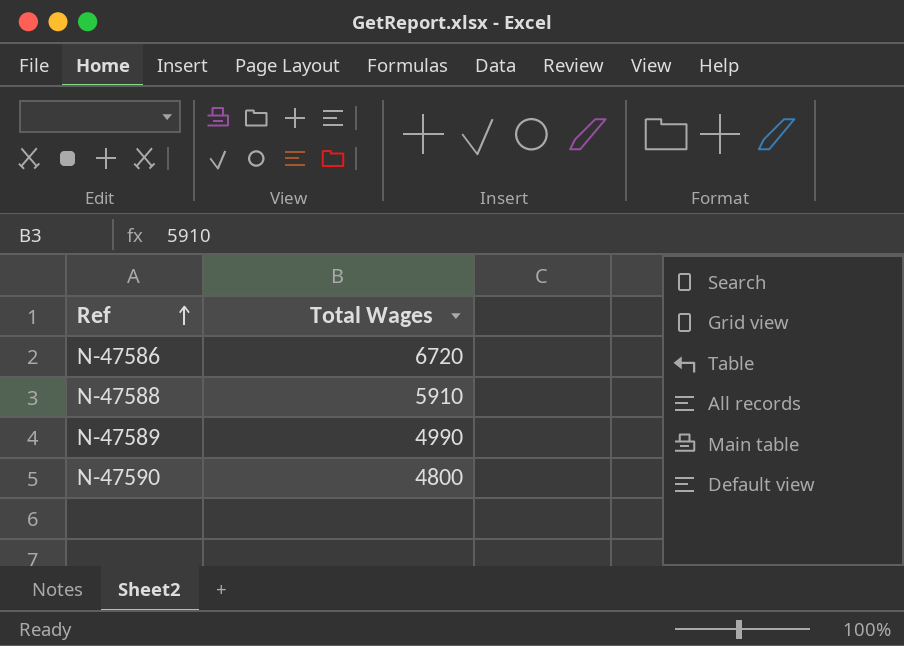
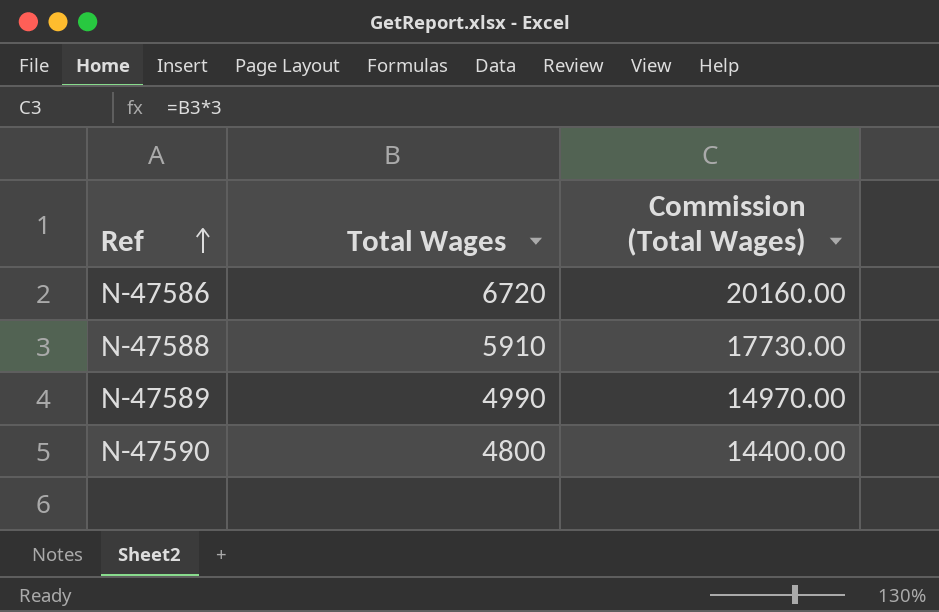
column Commission (Total Wages) | formula: none -> [Total Wages] * 3

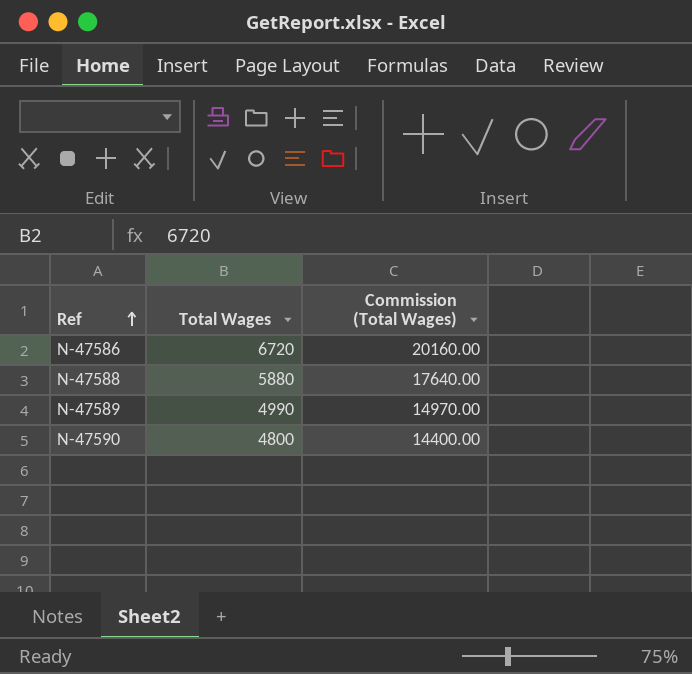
N-47588 | Total Wages: 5910 -> 5880
N-47588 | Commission (Total Wages): 17730.00 -> 17640.00

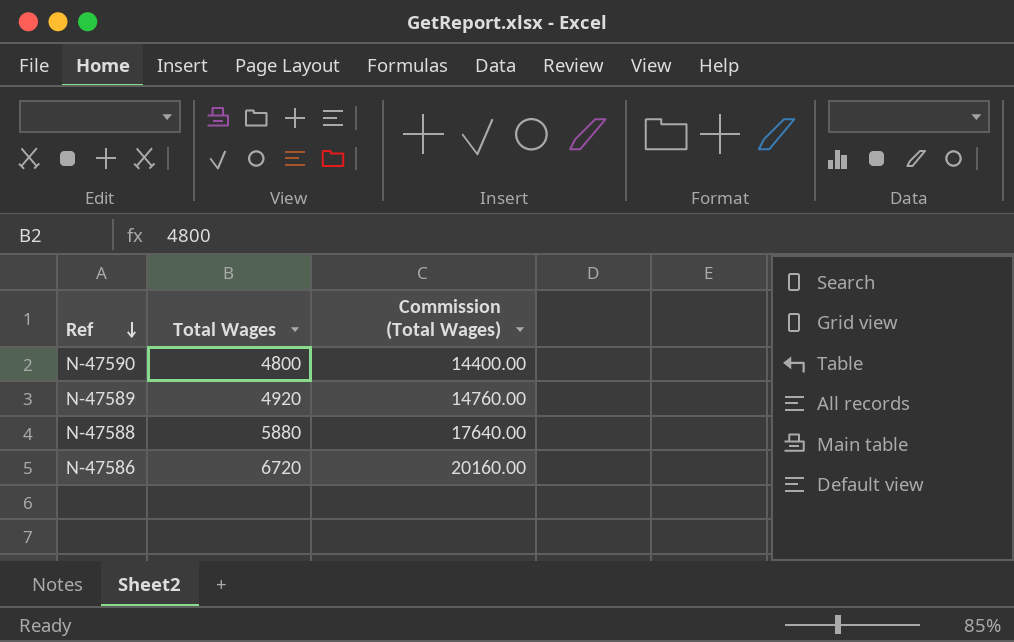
row order: Ref ascending -> Ref descending
N-47589 | Total Wages: 4990 -> 4920
N-47589 | Commission (Total Wages): 14970.00 -> 14760.00

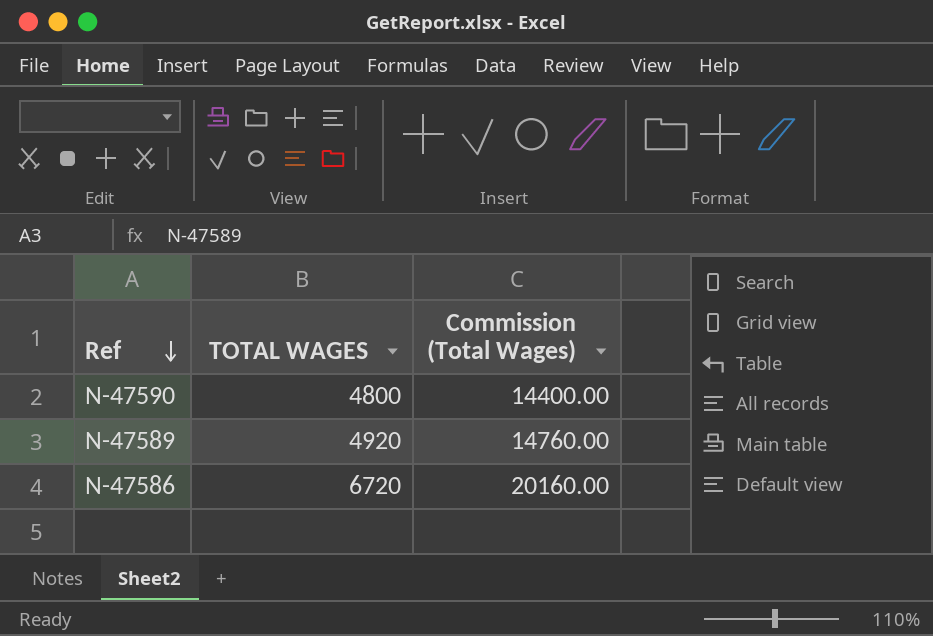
column name: Total Wages -> TOTAL WAGES
row N-47588: 5880 | 17640.00 -> none

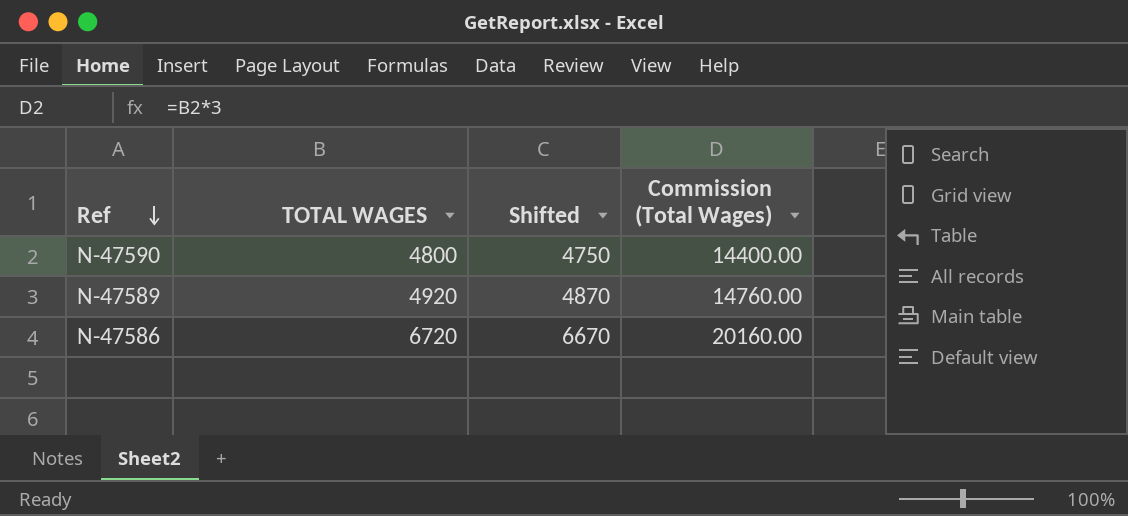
column Shifted | formula: none -> [TOTAL WAGES] - 50

